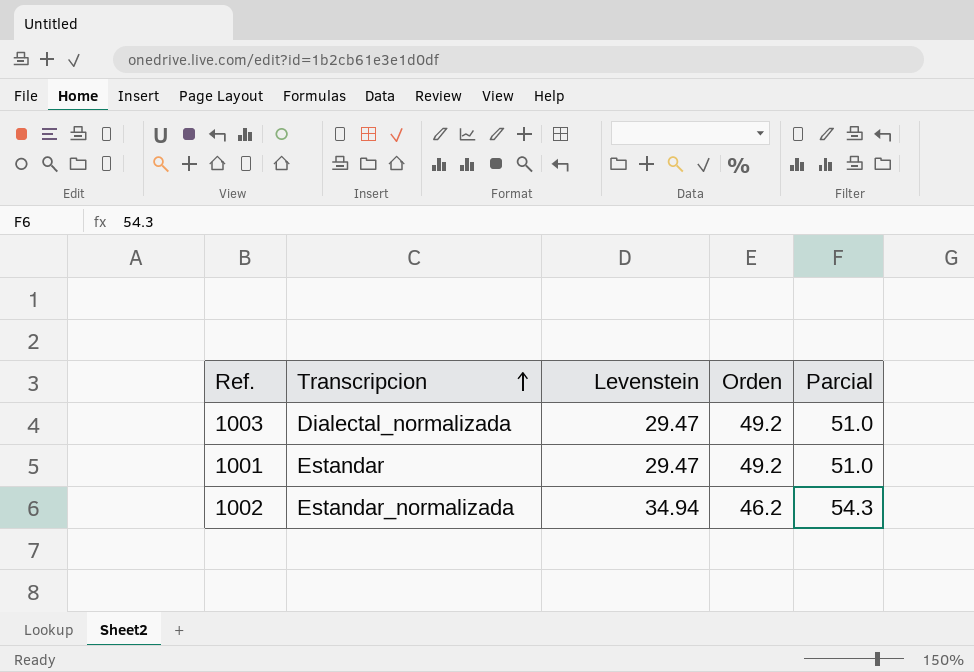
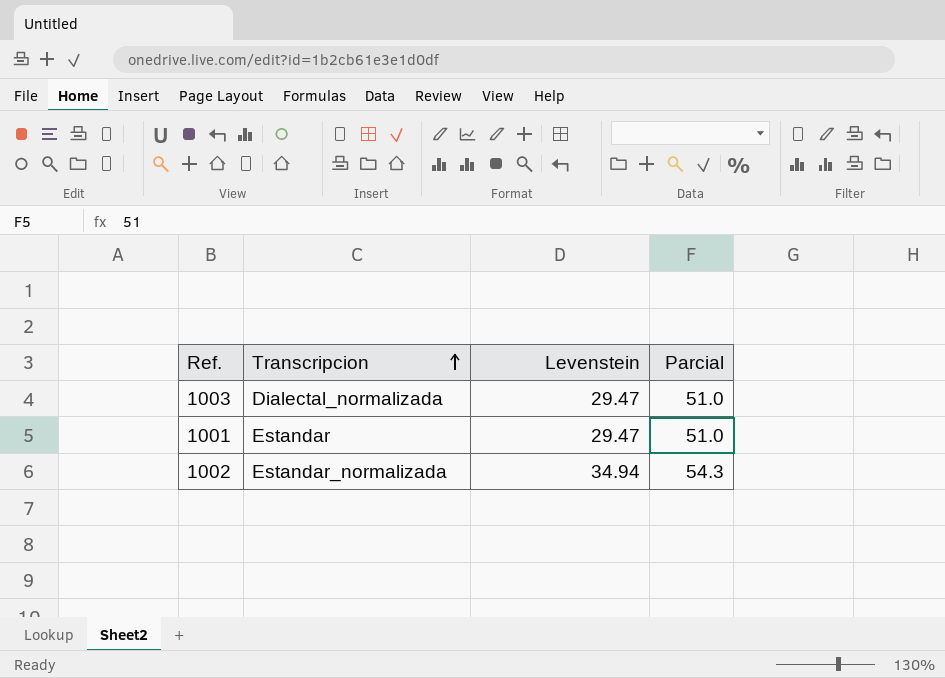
column Orden | position: 4 -> none

